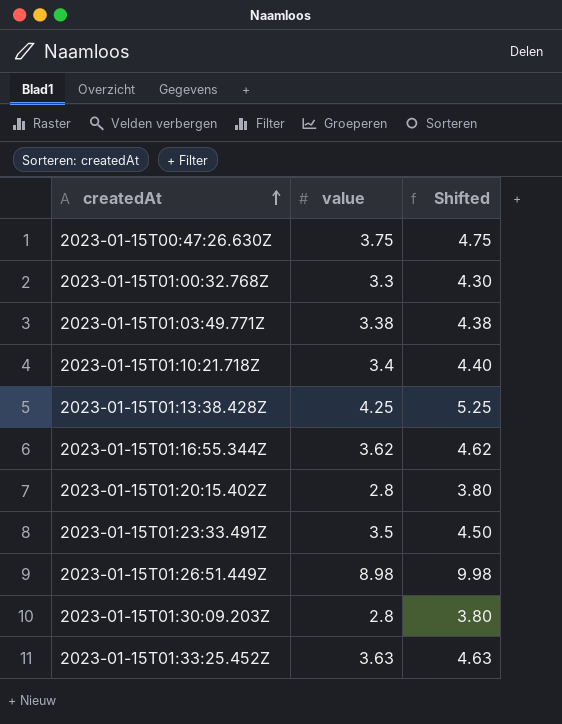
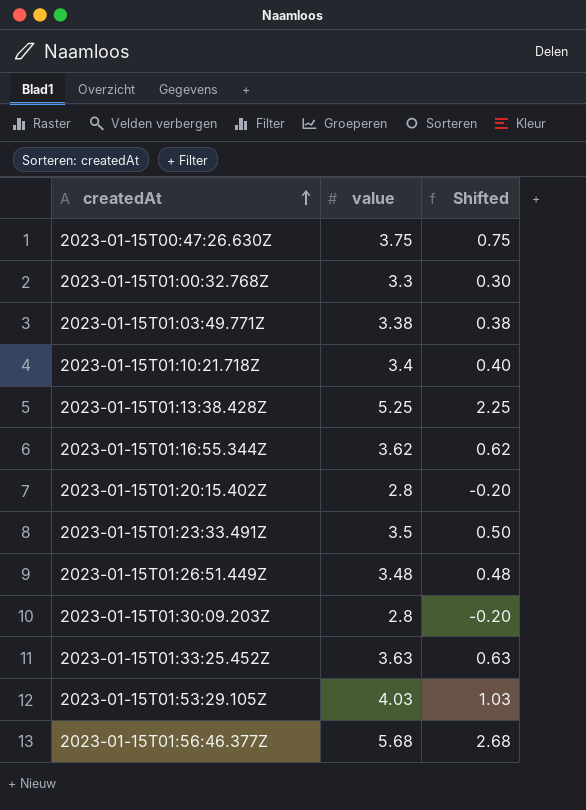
column Shifted | formula: [value] + 1 -> [value] - 3
2023-01-15T01:13:38.428Z | value: 4.25 -> 5.25
2023-01-15T01:26:51.449Z | value: 8.98 -> 3.48
row 2023-01-15T01:53:29.105Z: none -> 4.03 | 1.03
row 2023-01-15T01:56:46.377Z: none -> 5.68 | 2.68

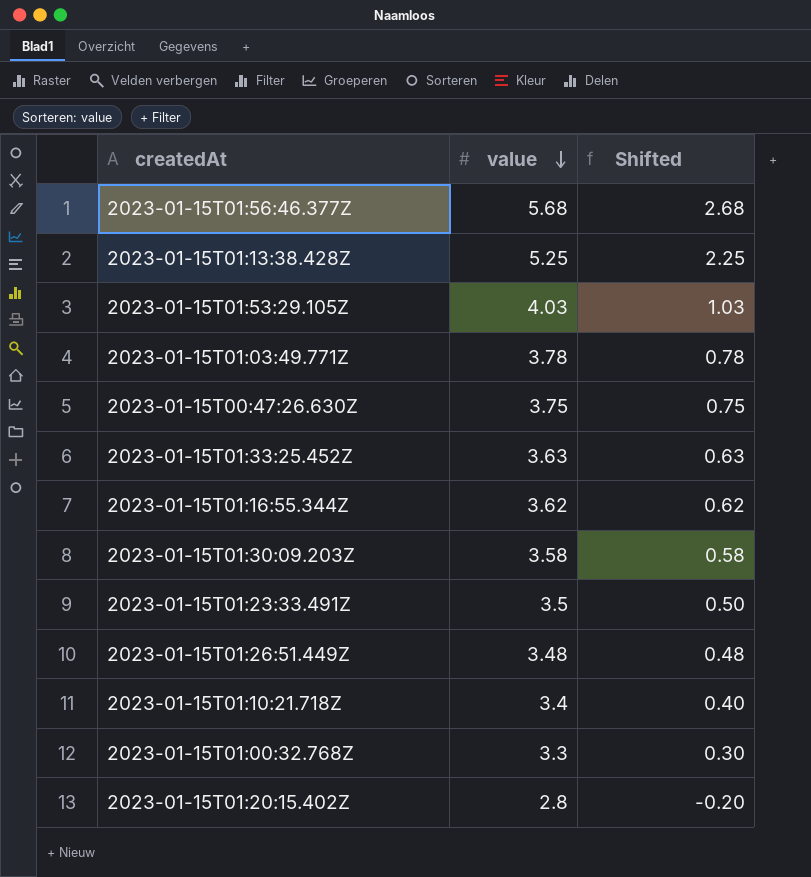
row order: createdAt ascending -> value descending
2023-01-15T01:03:49.771Z | value: 3.38 -> 3.78
2023-01-15T01:03:49.771Z | Shifted: 0.38 -> 0.78
2023-01-15T01:30:09.203Z | value: 2.8 -> 3.58
2023-01-15T01:30:09.203Z | Shifted: -0.20 -> 0.58

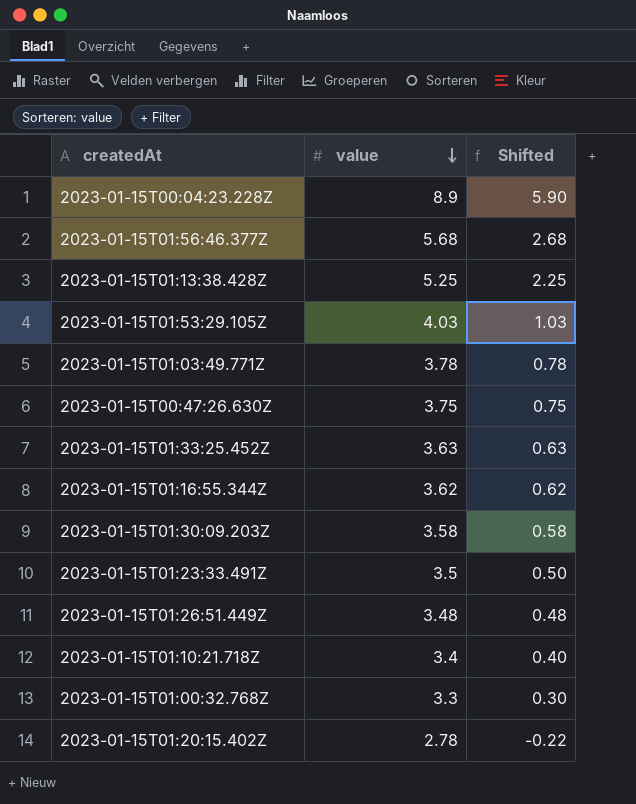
row 2023-01-15T00:04:23.228Z: none -> 8.9 | 5.90
2023-01-15T01:20:15.402Z | value: 2.8 -> 2.78
2023-01-15T01:20:15.402Z | Shifted: -0.20 -> -0.22

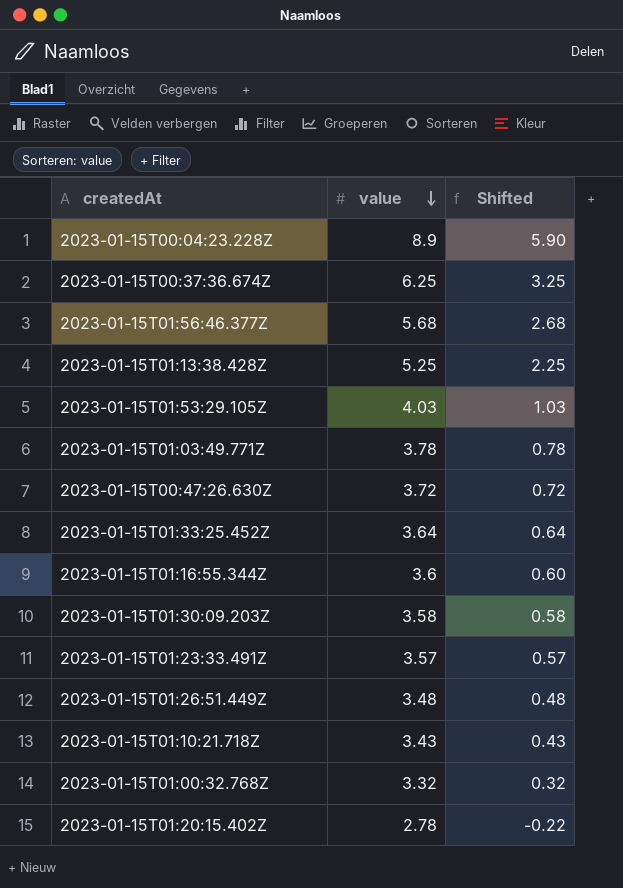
row 2023-01-15T00:37:36.674Z: none -> 6.25 | 3.25
2023-01-15T00:47:26.630Z | value: 3.75 -> 3.72
2023-01-15T00:47:26.630Z | Shifted: 0.75 -> 0.72
2023-01-15T01:33:25.452Z | value: 3.63 -> 3.64
2023-01-15T01:33:25.452Z | Shifted: 0.63 -> 0.64
2023-01-15T01:16:55.344Z | value: 3.62 -> 3.6
2023-01-15T01:16:55.344Z | Shifted: 0.62 -> 0.60
2023-01-15T01:23:33.491Z | value: 3.5 -> 3.57
2023-01-15T01:23:33.491Z | Shifted: 0.50 -> 0.57
2023-01-15T01:10:21.718Z | value: 3.4 -> 3.43
2023-01-15T01:10:21.718Z | Shifted: 0.40 -> 0.43
2023-01-15T01:00:32.768Z | value: 3.3 -> 3.32
2023-01-15T01:00:32.768Z | Shifted: 0.30 -> 0.32

